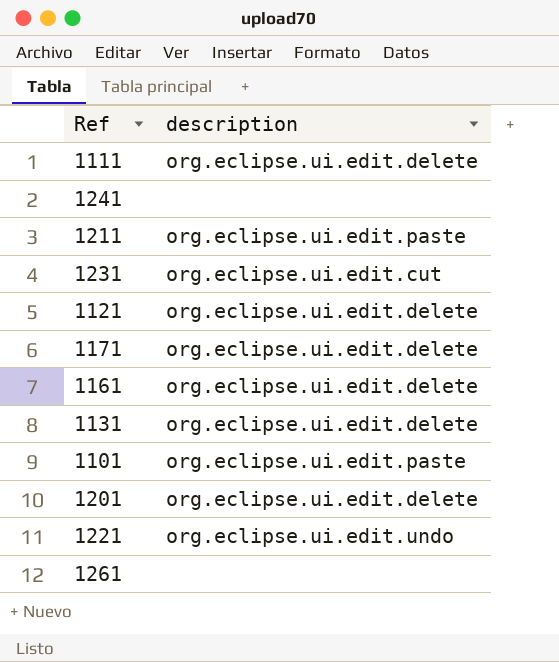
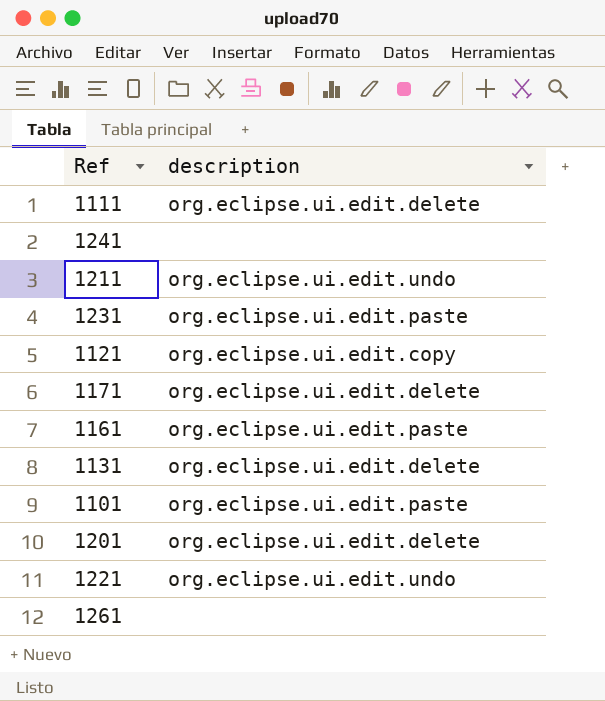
1211 | description: org.eclipse.ui.edit.paste -> org.eclipse.ui.edit.undo
1231 | description: org.eclipse.ui.edit.cut -> org.eclipse.ui.edit.paste
1121 | description: org.eclipse.ui.edit.delete -> org.eclipse.ui.edit.copy
1161 | description: org.eclipse.ui.edit.delete -> org.eclipse.ui.edit.paste

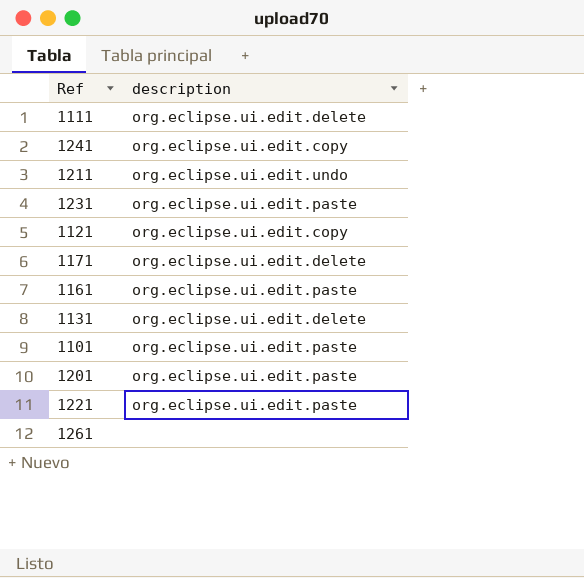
1241 | description: none -> org.eclipse.ui.edit.copy
1201 | description: org.eclipse.ui.edit.delete -> org.eclipse.ui.edit.paste
1221 | description: org.eclipse.ui.edit.undo -> org.eclipse.ui.edit.paste

